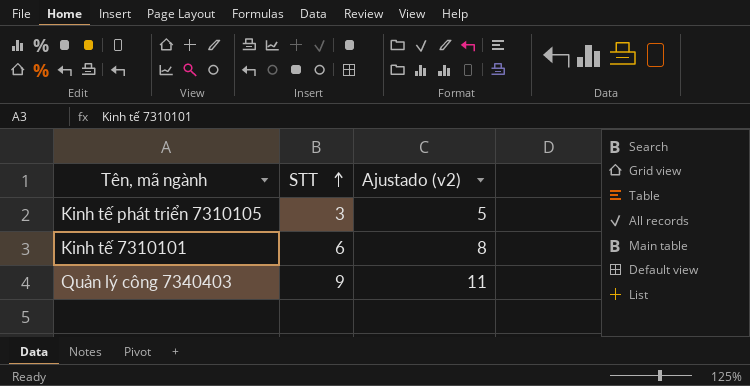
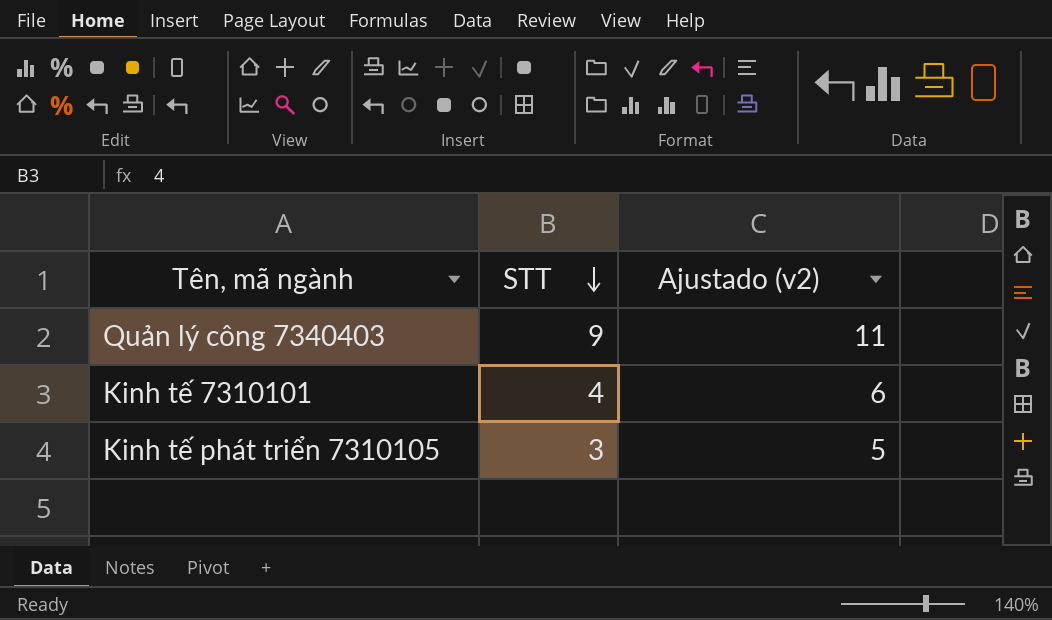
row order: STT ascending -> STT descending
Kinh tế 7310101 | STT: 6 -> 4
Kinh tế 7310101 | Ajustado (v2): 8 -> 6

